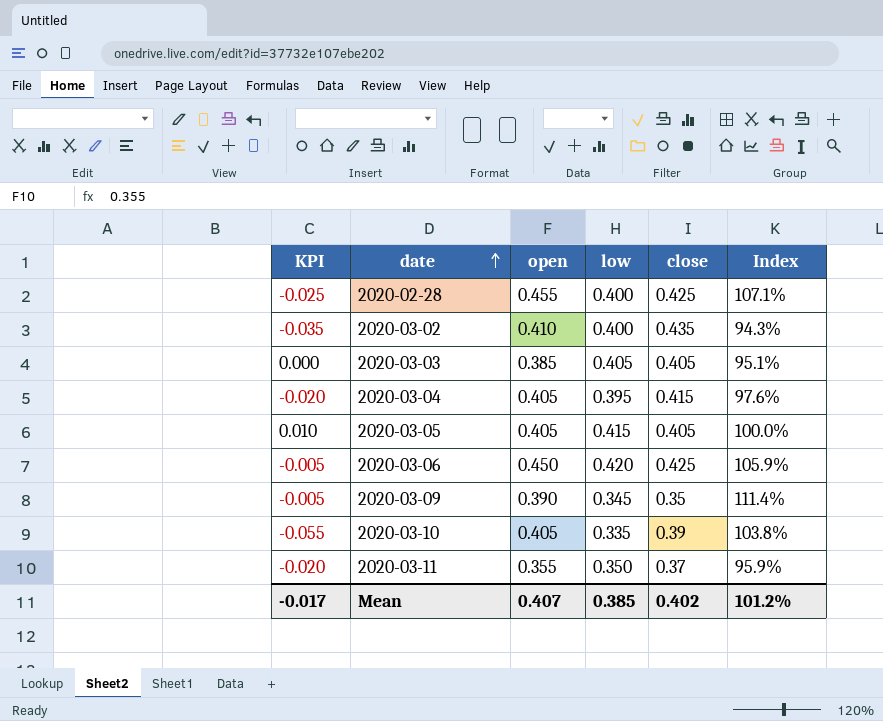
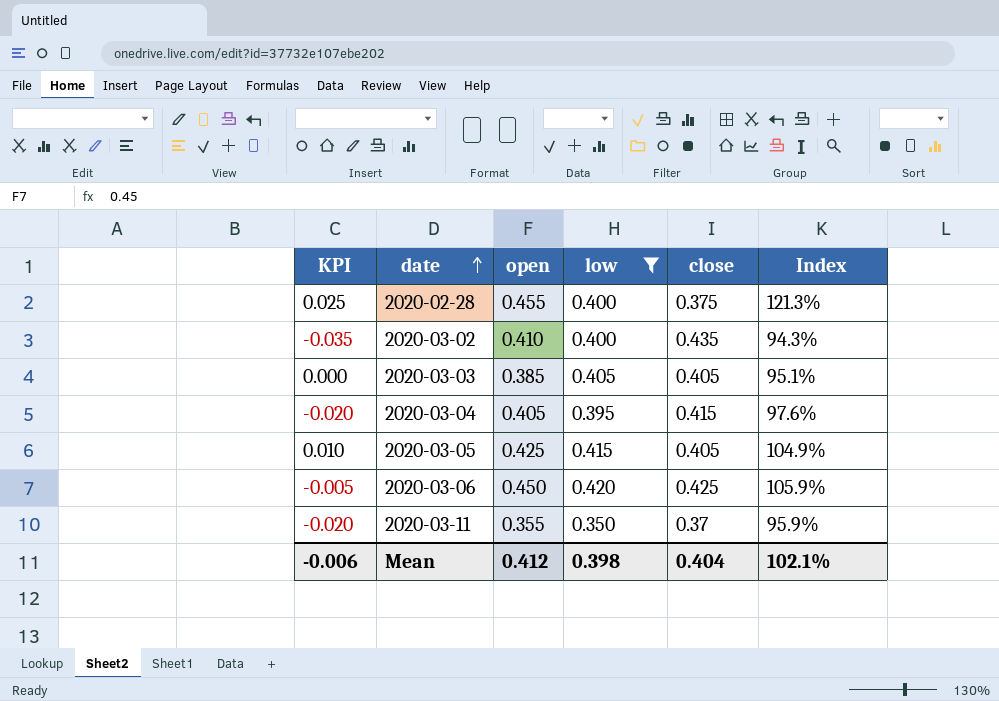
filter: none -> low >= 0.350
2020-02-28 | KPI: -0.025 -> 0.025
2020-02-28 | close: 0.425 -> 0.375
2020-02-28 | Index: 107.1% -> 121.3%
2020-03-05 | open: 0.405 -> 0.425
2020-03-05 | Index: 100.0% -> 104.9%
Mean | KPI: -0.017 -> -0.006
Mean | open: 0.407 -> 0.412
Mean | low: 0.385 -> 0.398
Mean | close: 0.402 -> 0.404
Mean | Index: 101.2% -> 102.1%

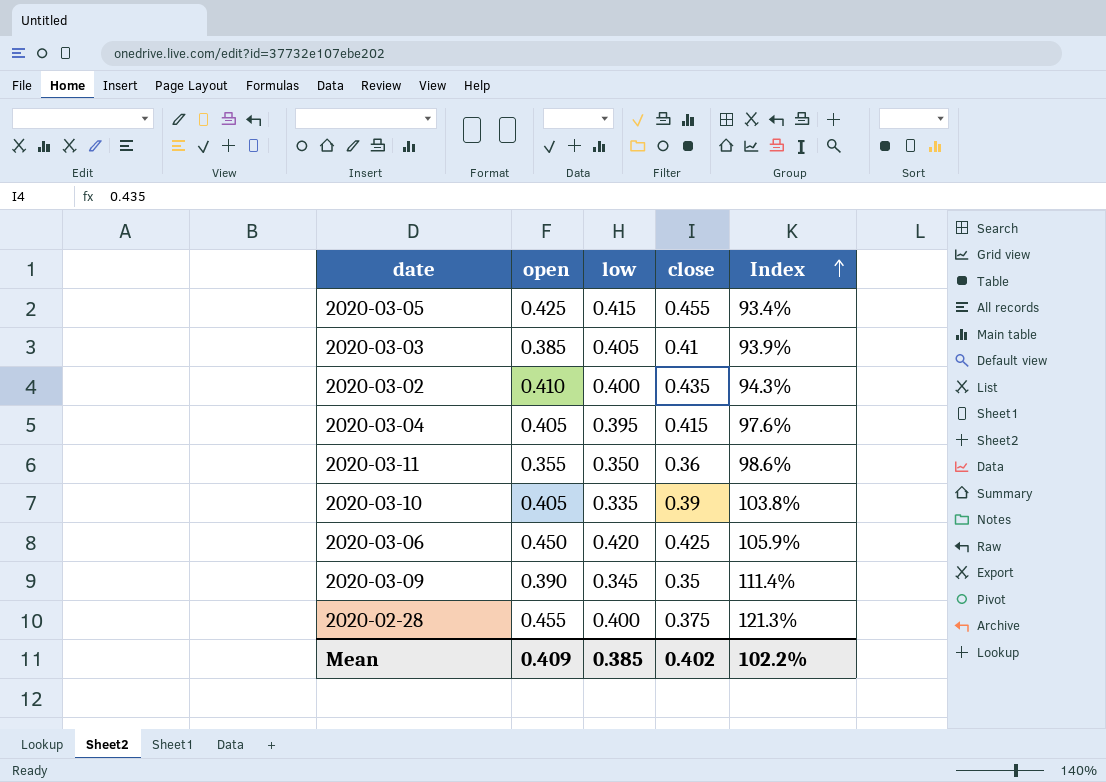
filter: low >= 0.350 -> none
row order: date ascending -> Index ascending
column KPI | formula: [low] - [close] -> none
2020-03-05 | close: 0.405 -> 0.455
2020-03-05 | Index: 104.9% -> 93.4%
2020-03-03 | close: 0.405 -> 0.41
2020-03-03 | Index: 95.1% -> 93.9%
2020-03-11 | close: 0.37 -> 0.36
2020-03-11 | Index: 95.9% -> 98.6%
Mean | open: 0.412 -> 0.409
Mean | low: 0.398 -> 0.385
Mean | close: 0.404 -> 0.402
Mean | Index: 102.1% -> 102.2%

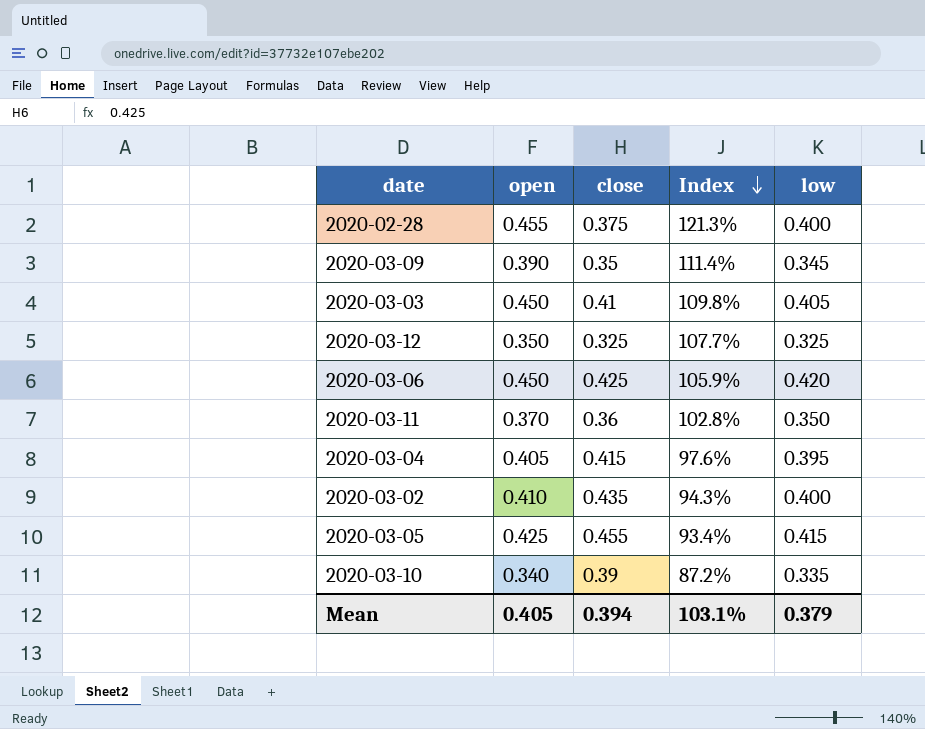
row order: Index ascending -> Index descending
column low | position: 3 -> 5
2020-03-03 | open: 0.385 -> 0.450
2020-03-03 | Index: 93.9% -> 109.8%
row 2020-03-12: none -> 0.350 | 0.325 | 107.7% | 0.325
2020-03-11 | open: 0.355 -> 0.370
2020-03-11 | Index: 98.6% -> 102.8%
2020-03-10 | open: 0.405 -> 0.340
2020-03-10 | Index: 103.8% -> 87.2%
Mean | open: 0.409 -> 0.405
Mean | close: 0.402 -> 0.394
Mean | Index: 102.2% -> 103.1%
Mean | low: 0.385 -> 0.379

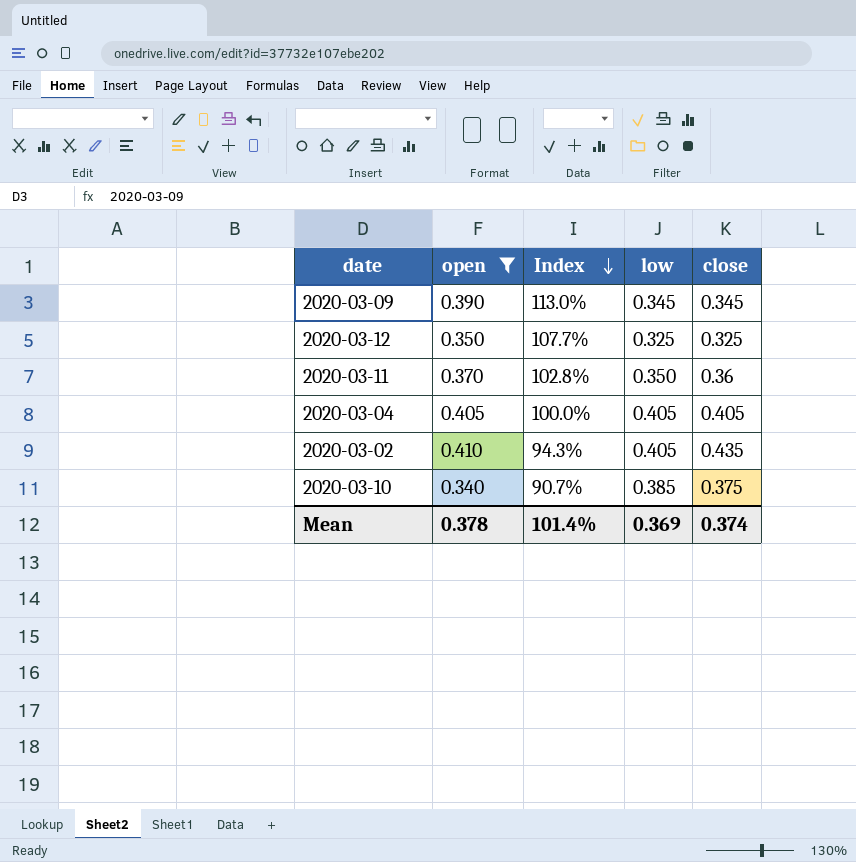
filter: none -> open <= 0.410
column close | position: 3 -> 5
2020-03-09 | Index: 111.4% -> 113.0%
2020-03-09 | close: 0.35 -> 0.345
2020-03-04 | Index: 97.6% -> 100.0%
2020-03-04 | low: 0.395 -> 0.405
2020-03-04 | close: 0.415 -> 0.405
2020-03-02 | low: 0.400 -> 0.405
2020-03-10 | Index: 87.2% -> 90.7%
2020-03-10 | low: 0.335 -> 0.385
2020-03-10 | close: 0.39 -> 0.375
Mean | open: 0.405 -> 0.378
Mean | Index: 103.1% -> 101.4%
Mean | low: 0.379 -> 0.369
Mean | close: 0.394 -> 0.374

